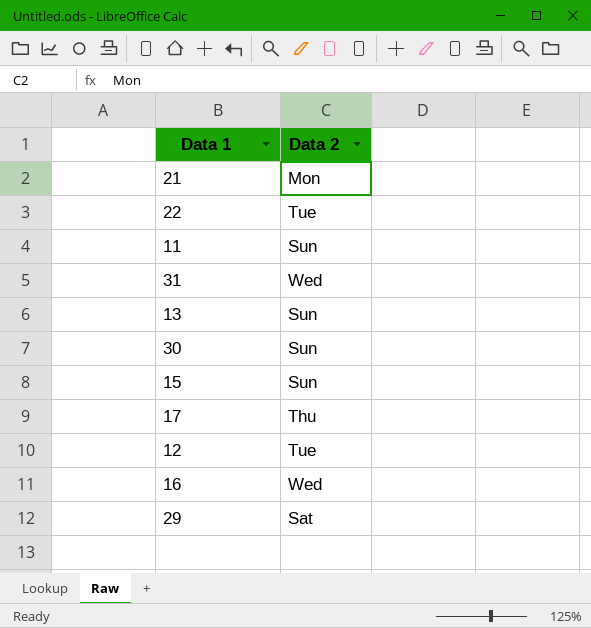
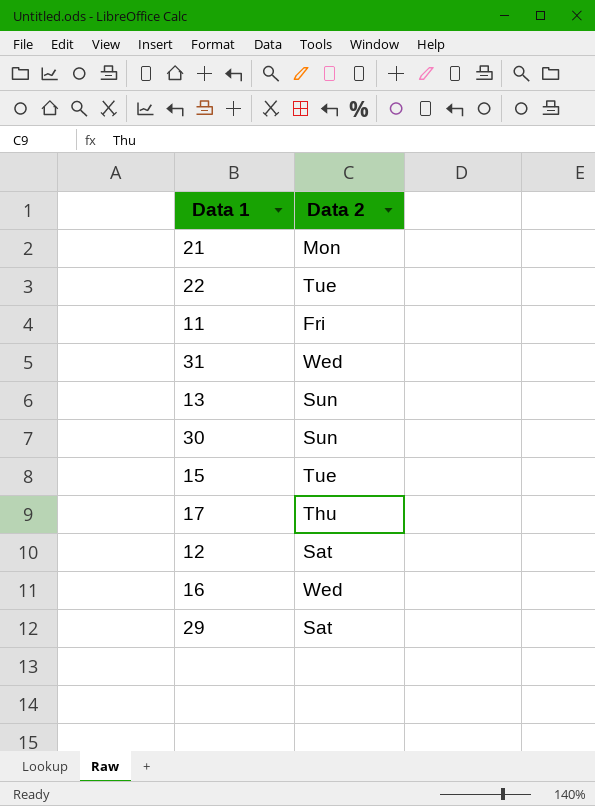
11 | Data 2: Sun -> Fri
15 | Data 2: Sun -> Tue
12 | Data 2: Tue -> Sat

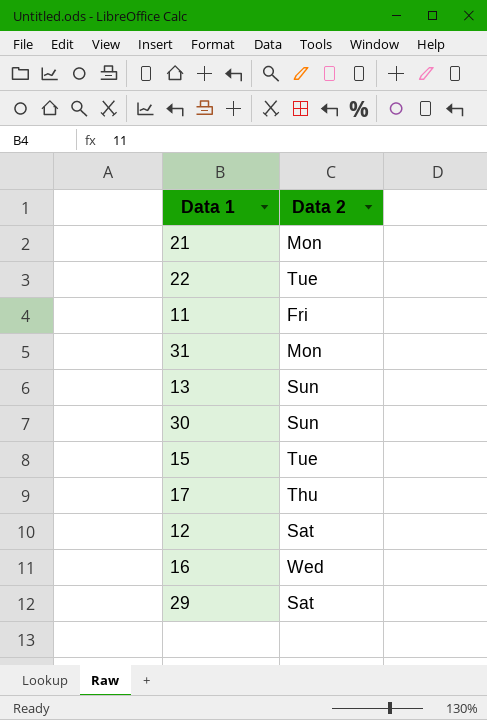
31 | Data 2: Wed -> Mon

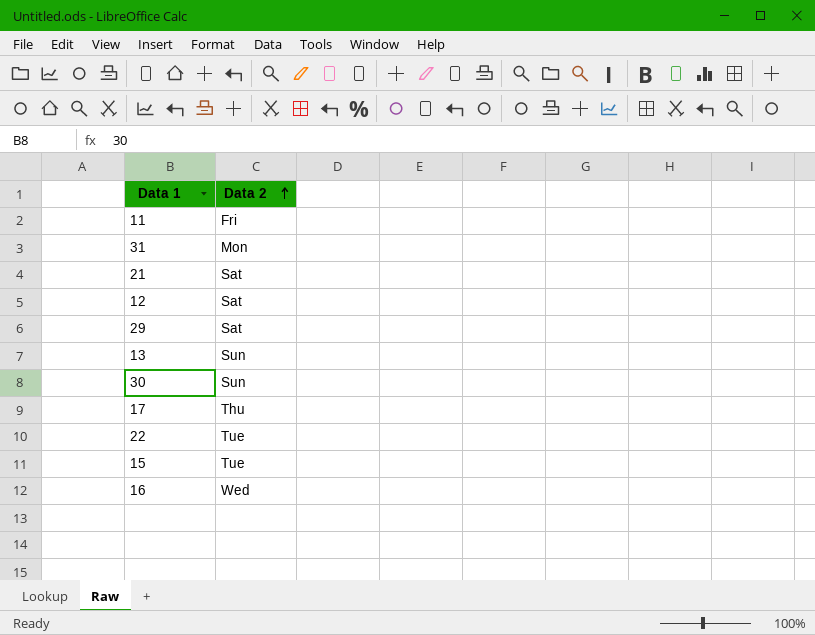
row order: none -> Data 2 ascending
21 | Data 2: Mon -> Sat

